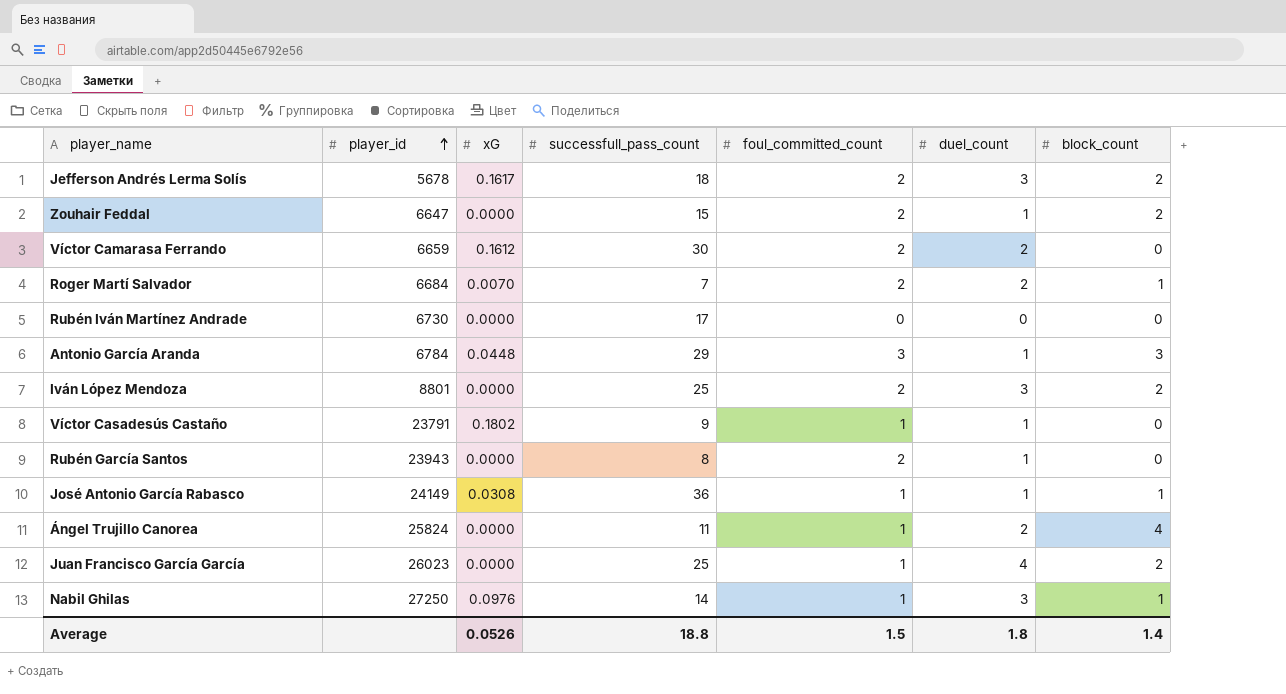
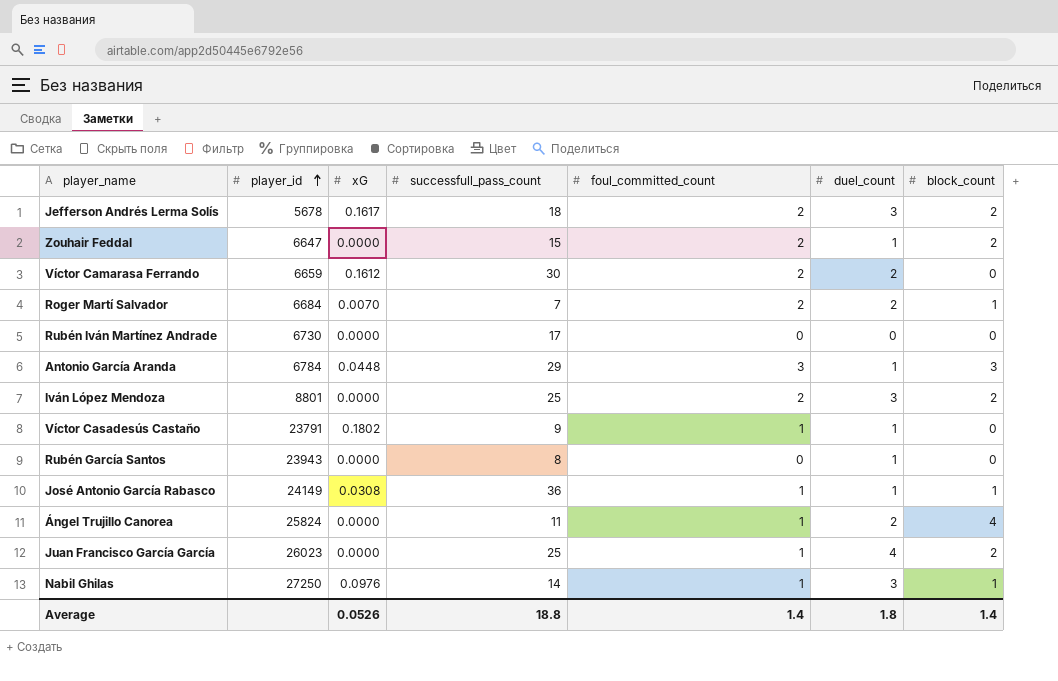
Rubén García Santos | foul_committed_count: 2 -> 0
Average | foul_committed_count: 1.5 -> 1.4

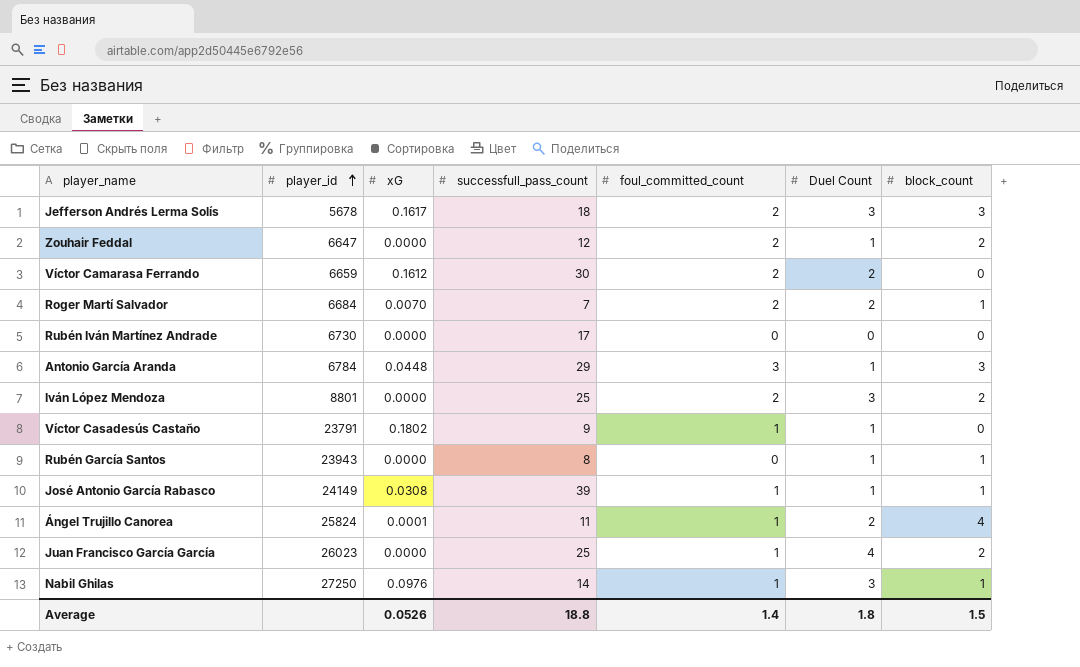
column name: duel_count -> Duel Count
Jefferson Andrés Lerma Solís | block_count: 2 -> 3
Zouhair Feddal | successfull_pass_count: 15 -> 12
Rubén García Santos | block_count: 0 -> 1
José Antonio García Rabasco | successfull_pass_count: 36 -> 39
Ángel Trujillo Canorea | xG: 0.0000 -> 0.0001
Average | block_count: 1.4 -> 1.5

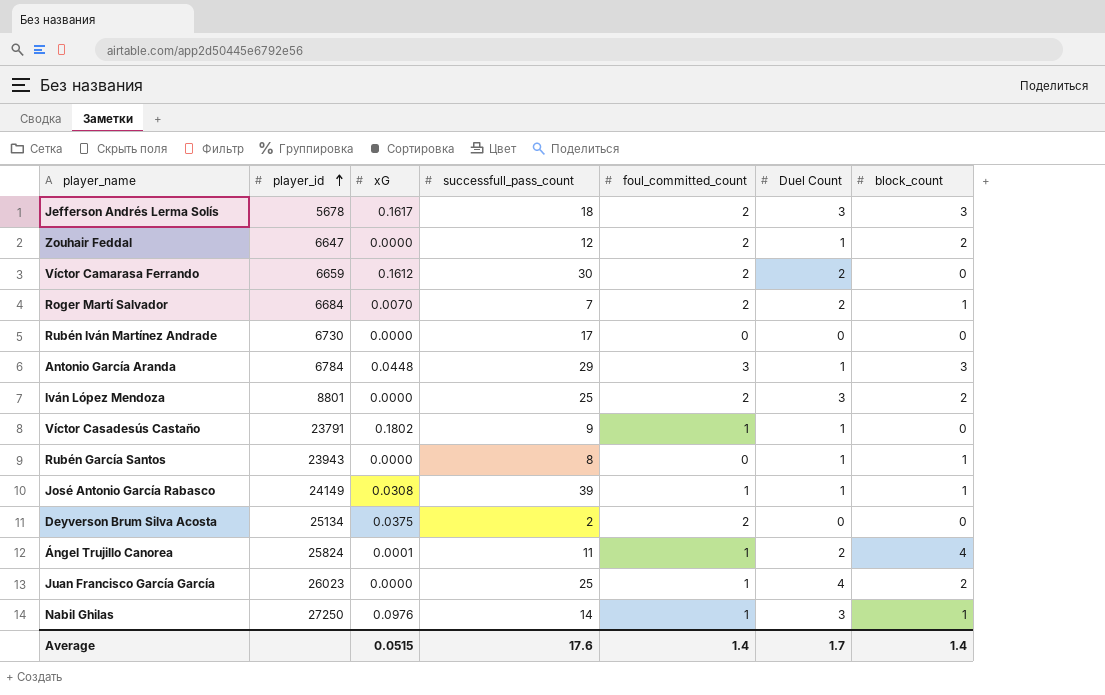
row Deyverson Brum Silva Acosta: none -> 25134 | 0.0375 | 2 | 2 | 0 | 0
Average | xG: 0.0526 -> 0.0515
Average | successfull_pass_count: 18.8 -> 17.6
Average | Duel Count: 1.8 -> 1.7
Average | block_count: 1.5 -> 1.4

